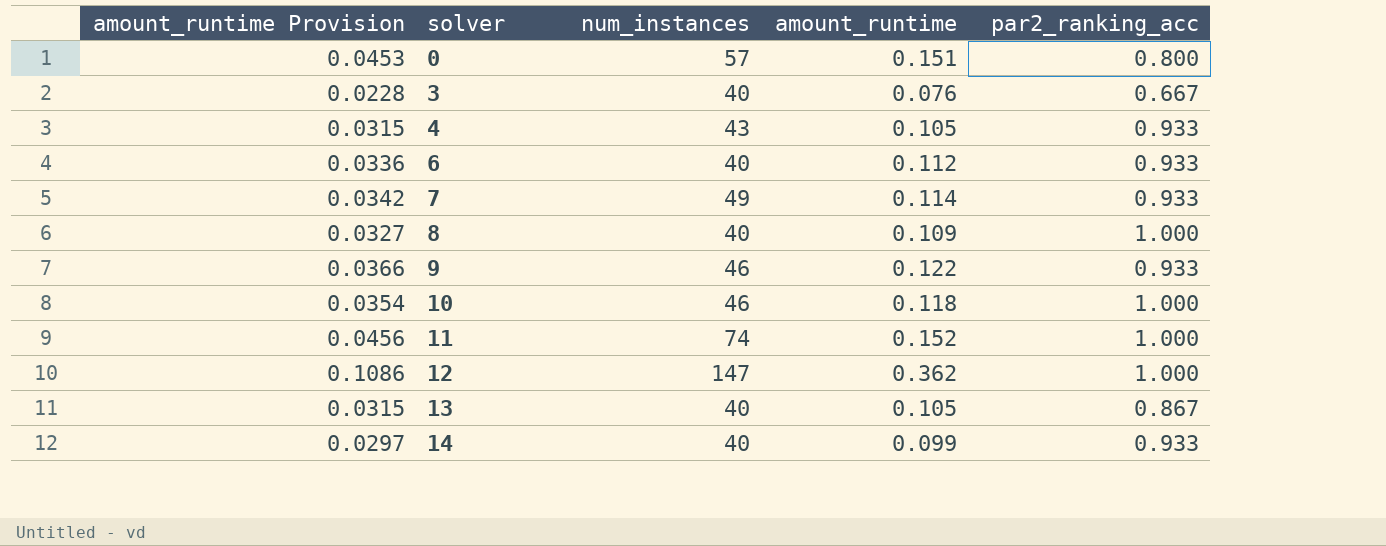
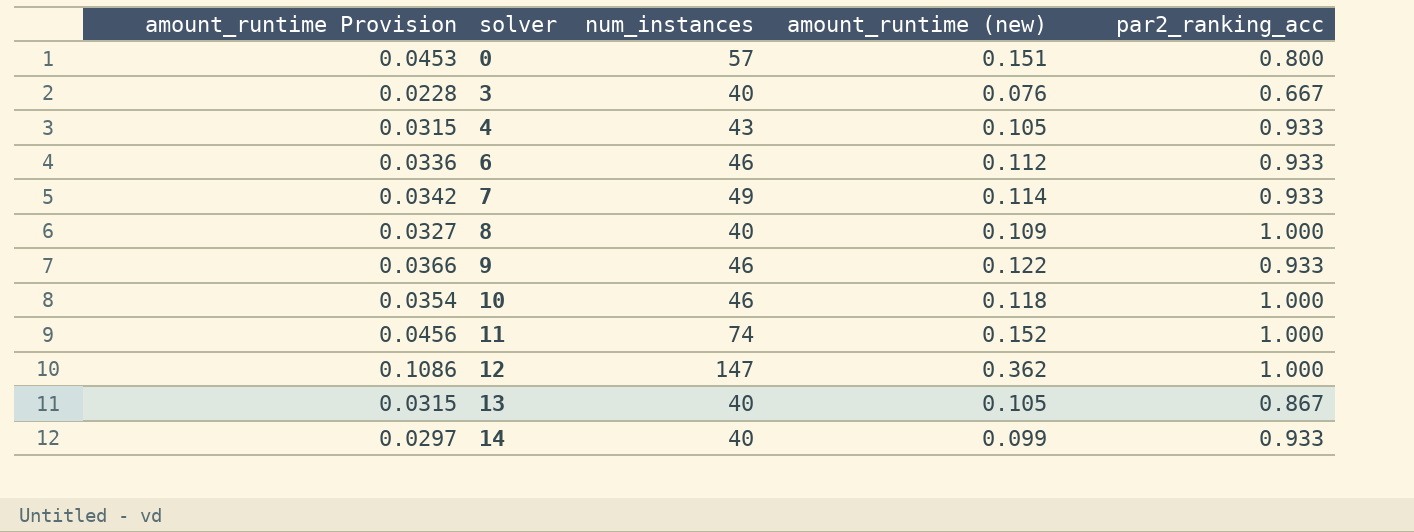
column name: amount_runtime -> amount_runtime (new)
6 | num_instances: 40 -> 46

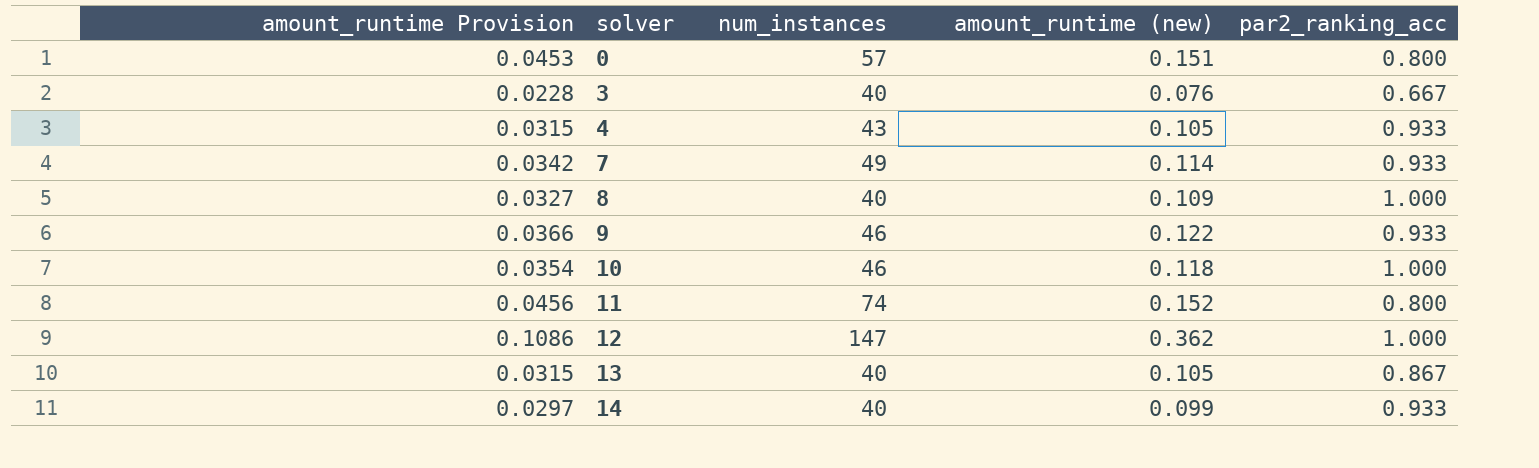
row 6: 0.0336 | 46 | 0.112 | 0.933 -> none
11 | par2_ranking_acc: 1.000 -> 0.800

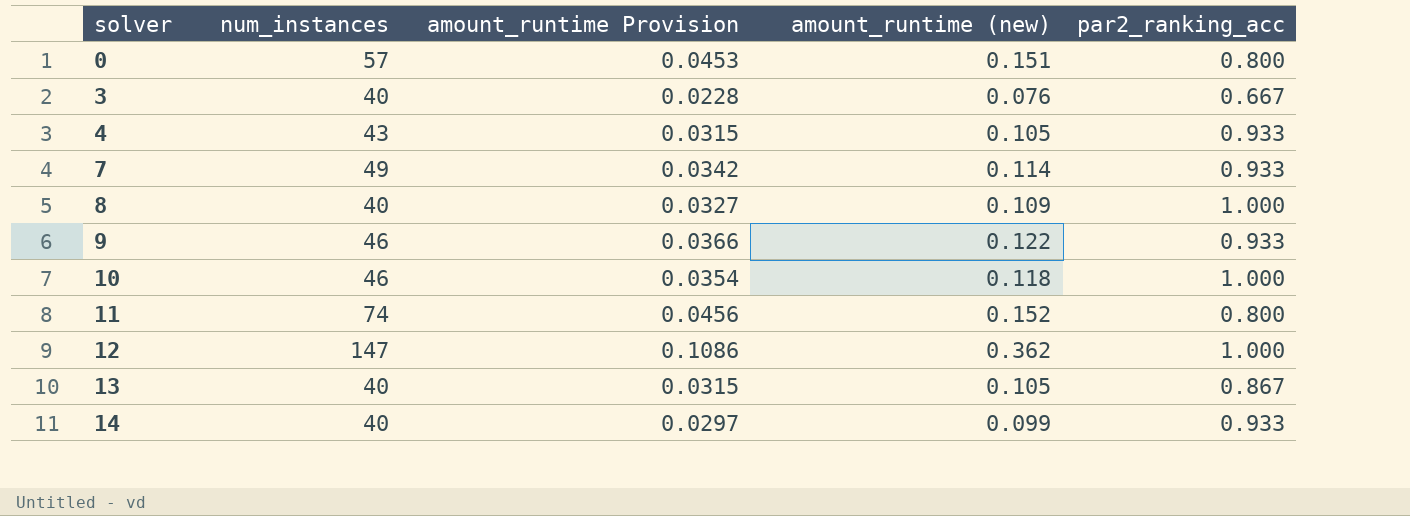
column amount_runtime Provision | position: 1 -> 3

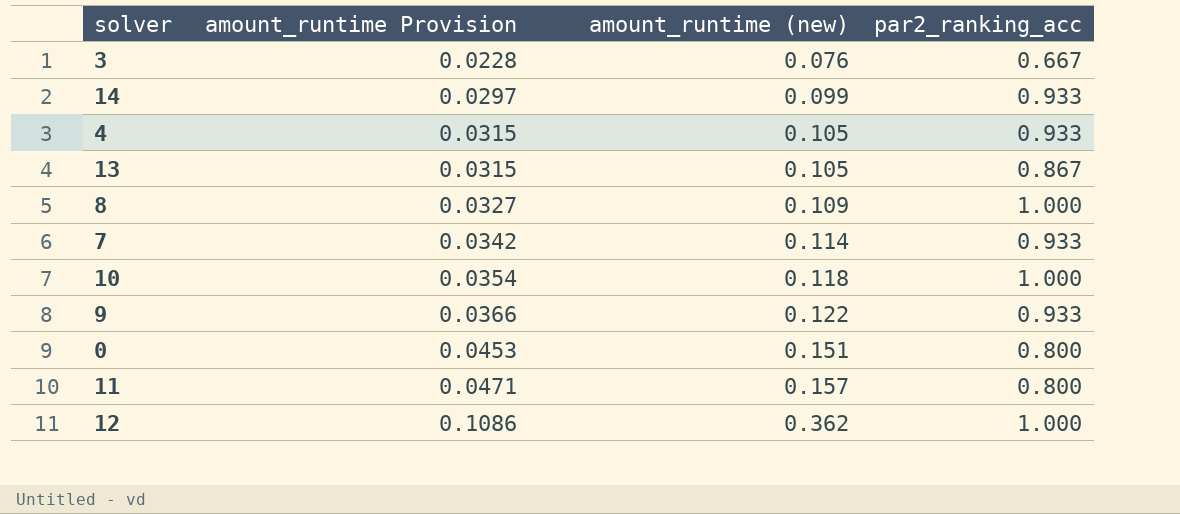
row order: solver ascending -> amount_runtime Provision ascending
column num_instances | position: 2 -> none
11 | amount_runtime Provision: 0.0456 -> 0.0471
11 | amount_runtime (new): 0.152 -> 0.157

